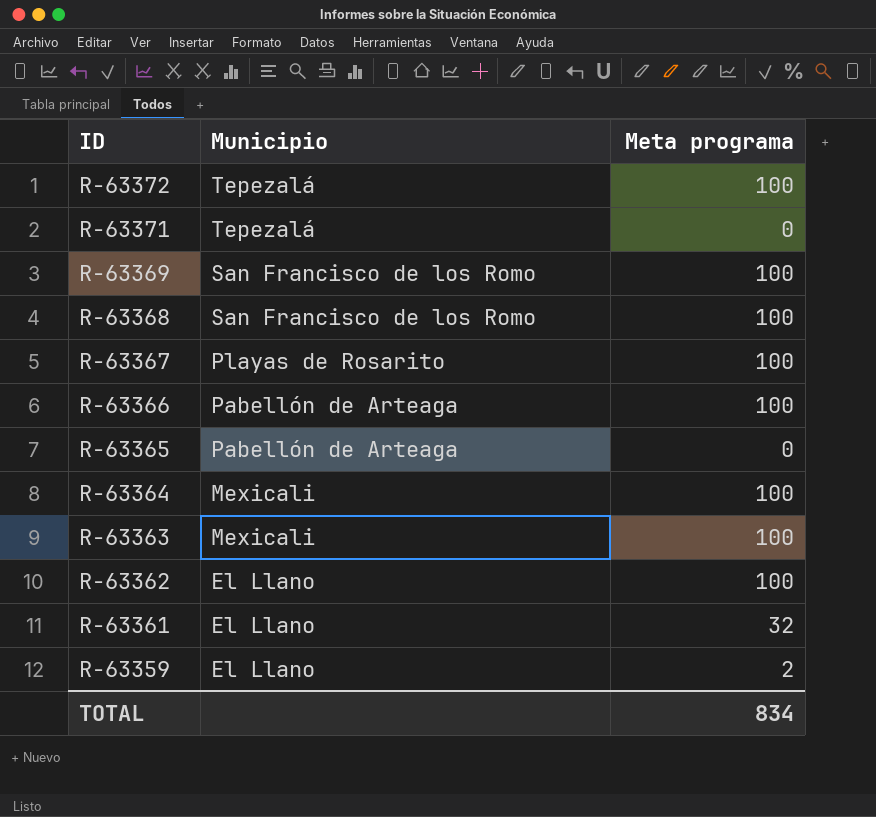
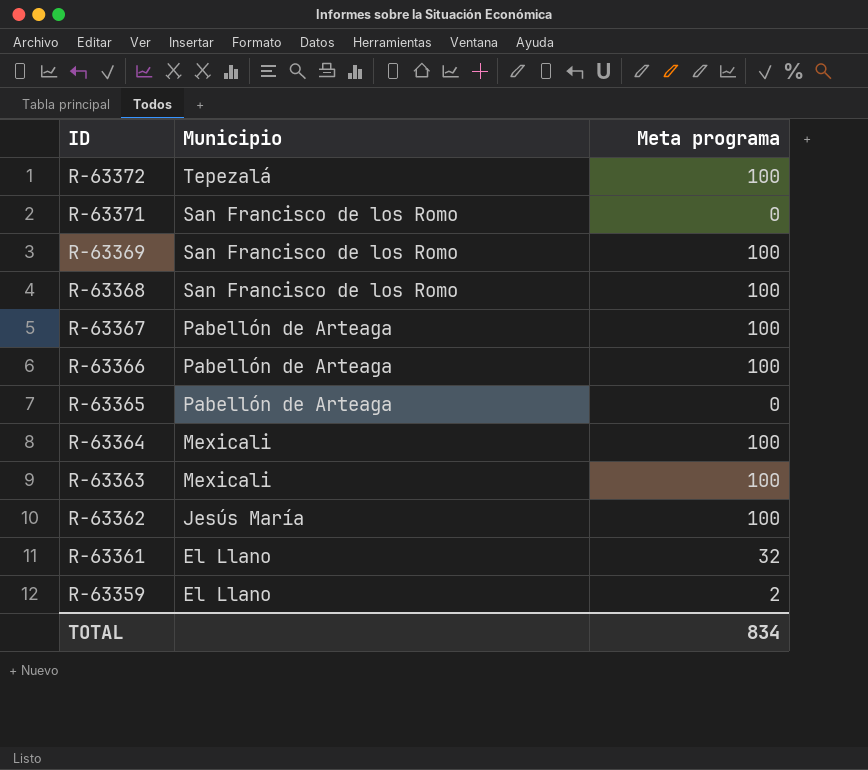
R-63371 | Municipio: Tepezalá -> San Francisco de los Romo
R-63367 | Municipio: Playas de Rosarito -> Pabellón de Arteaga
R-63362 | Municipio: El Llano -> Jesús María

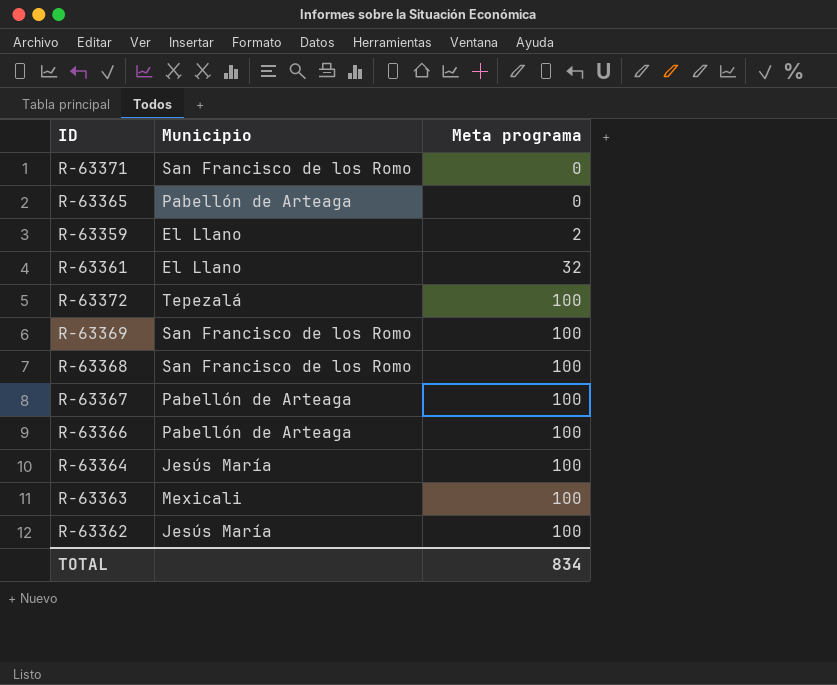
row order: ID descending -> Meta programa ascending
R-63364 | Municipio: Mexicali -> Jesús María

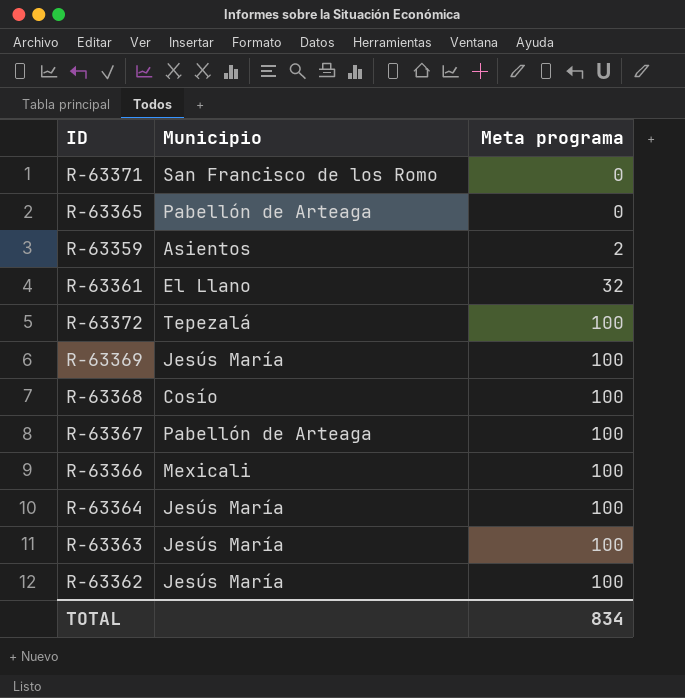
R-63359 | Municipio: El Llano -> Asientos
R-63369 | Municipio: San Francisco de los Romo -> Jesús María
R-63368 | Municipio: San Francisco de los Romo -> Cosío
R-63366 | Municipio: Pabellón de Arteaga -> Mexicali
R-63363 | Municipio: Mexicali -> Jesús María

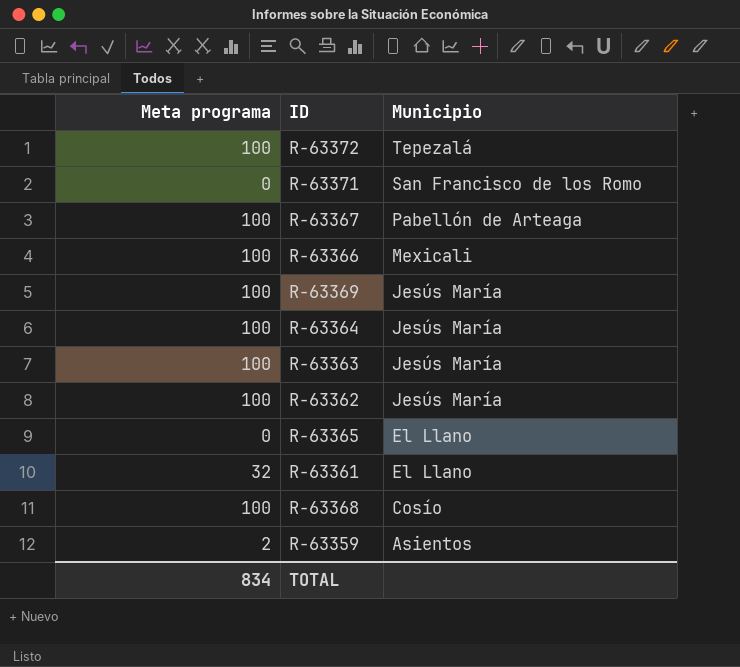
row order: Meta programa ascending -> Municipio descending
column Meta programa | position: 3 -> 1
R-63365 | Municipio: Pabellón de Arteaga -> El Llano

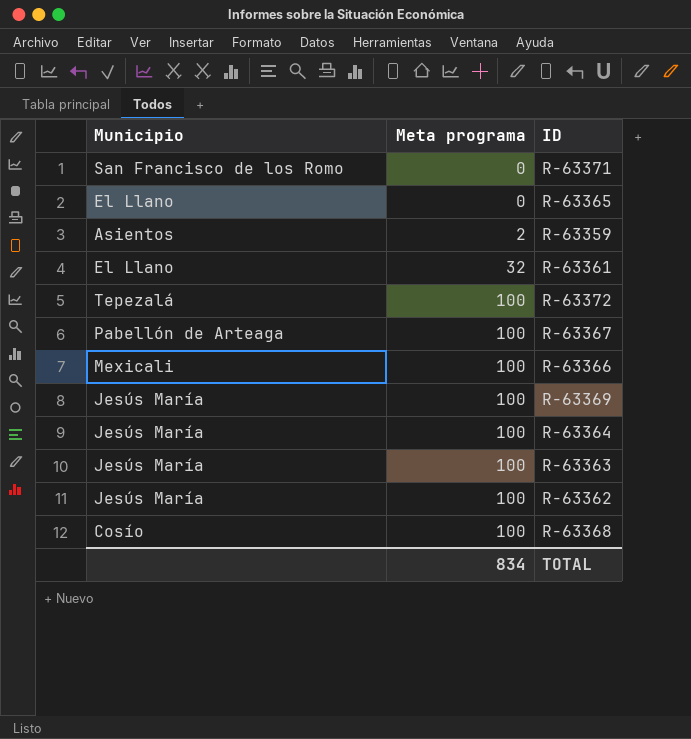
row order: Municipio descending -> Meta programa ascending
column Municipio | position: 3 -> 1

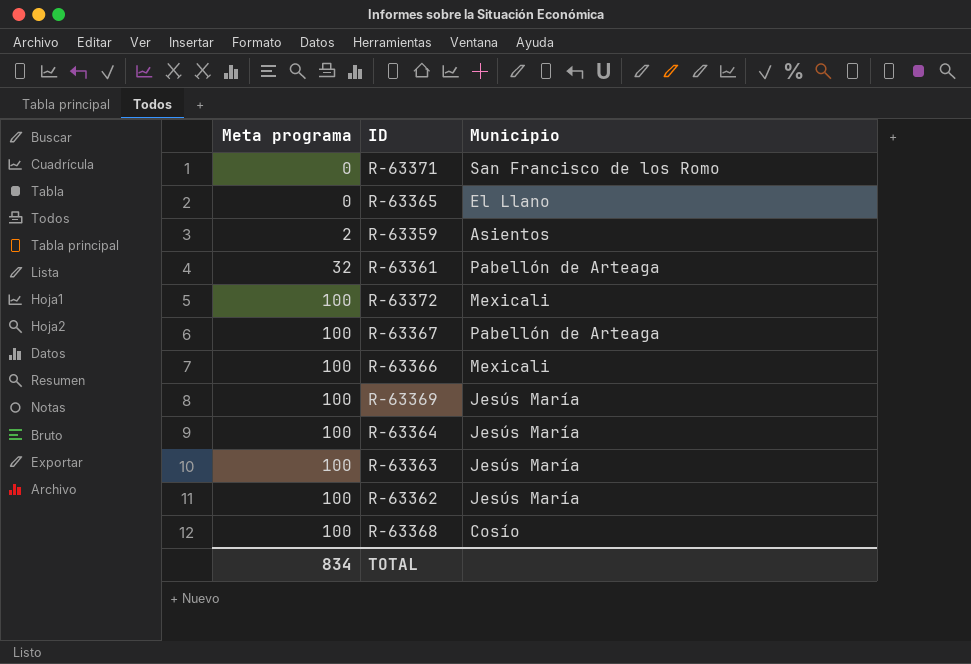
column Municipio | position: 1 -> 3
R-63361 | Municipio: El Llano -> Pabellón de Arteaga
R-63372 | Municipio: Tepezalá -> Mexicali

